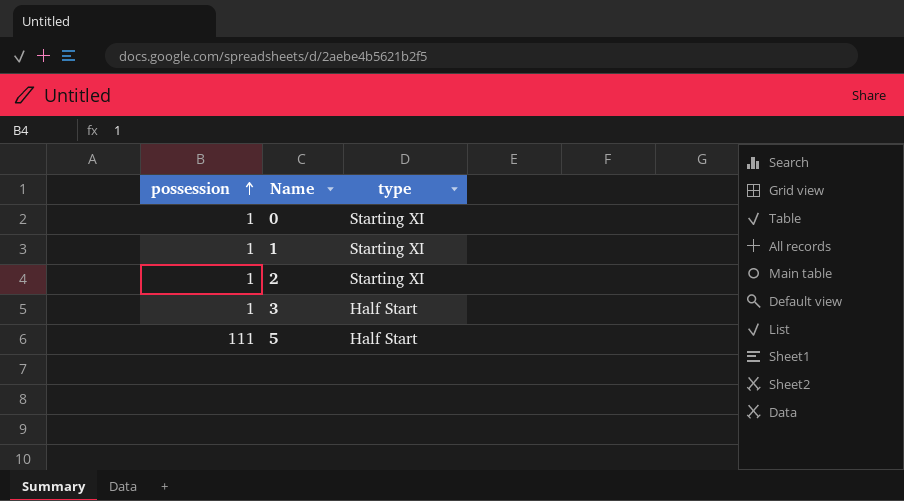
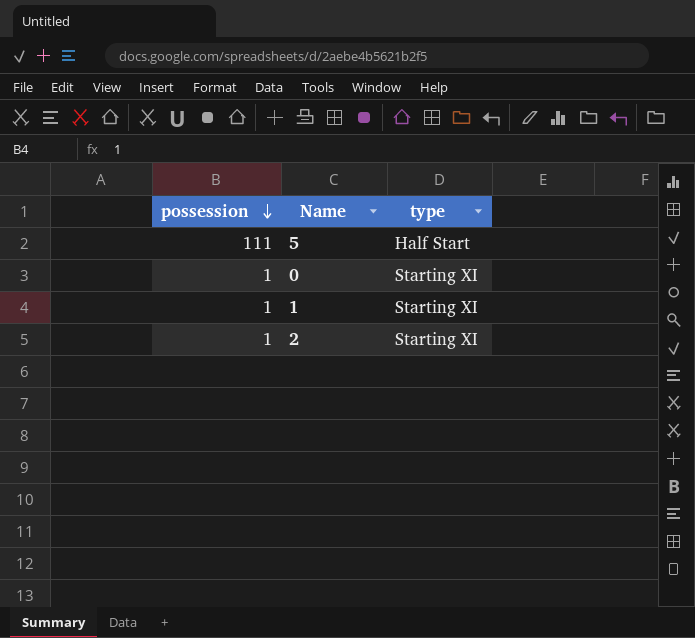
row order: possession ascending -> possession descending
row 3: 1 | Half Start -> none

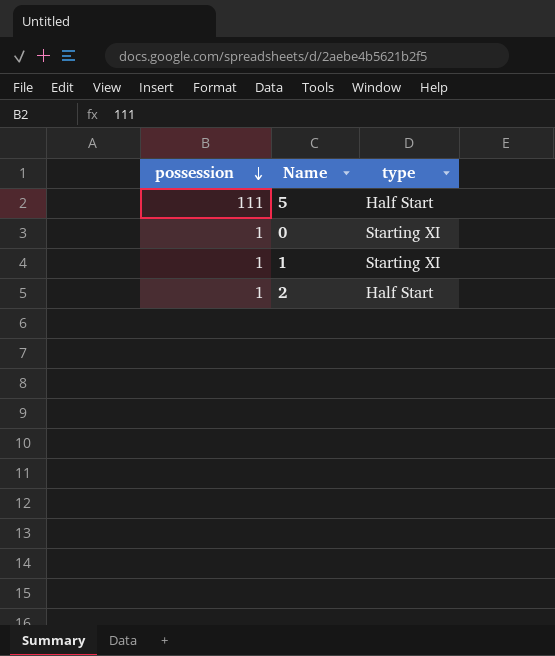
2 | type: Starting XI -> Half Start

